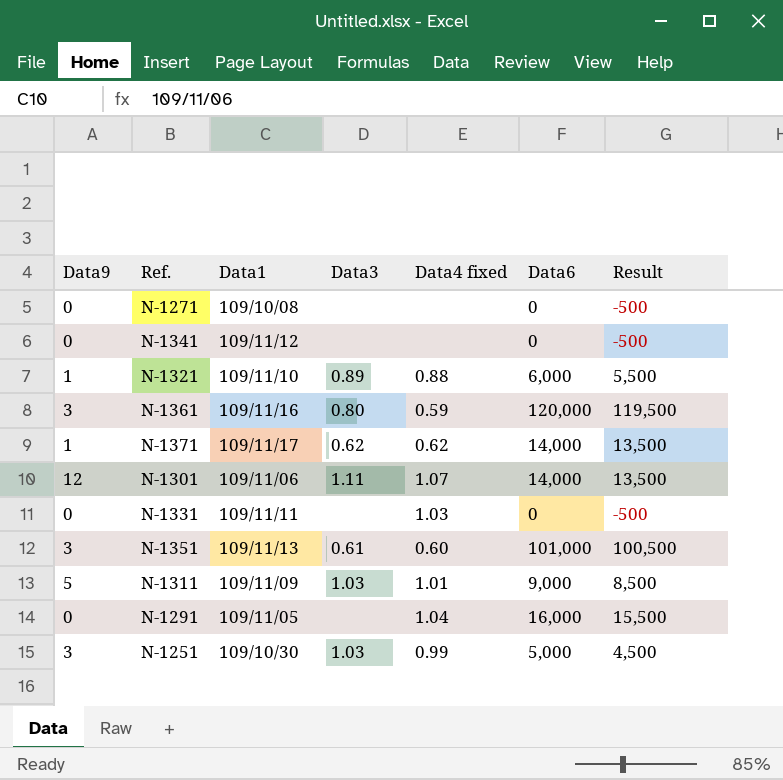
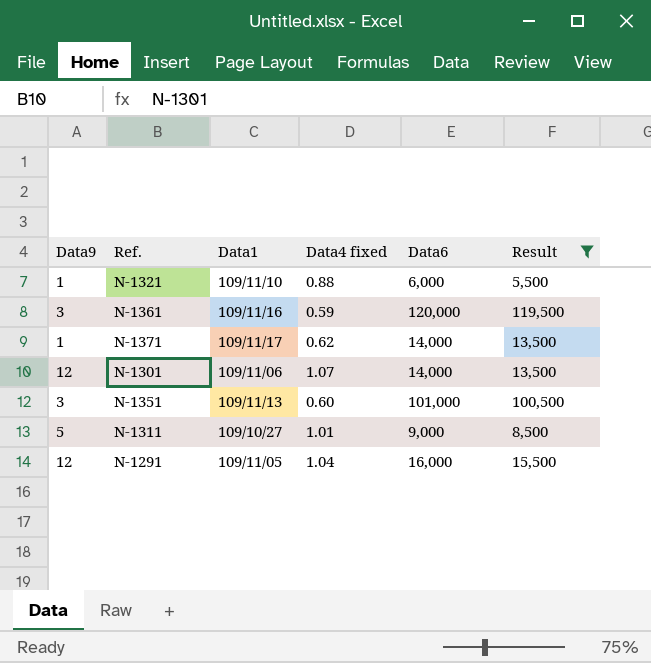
filter: none -> Result >= 5,500
column Data3 | position: 4 -> none
N-1311 | Data1: 109/11/09 -> 109/10/27
N-1291 | Data9: 0 -> 12

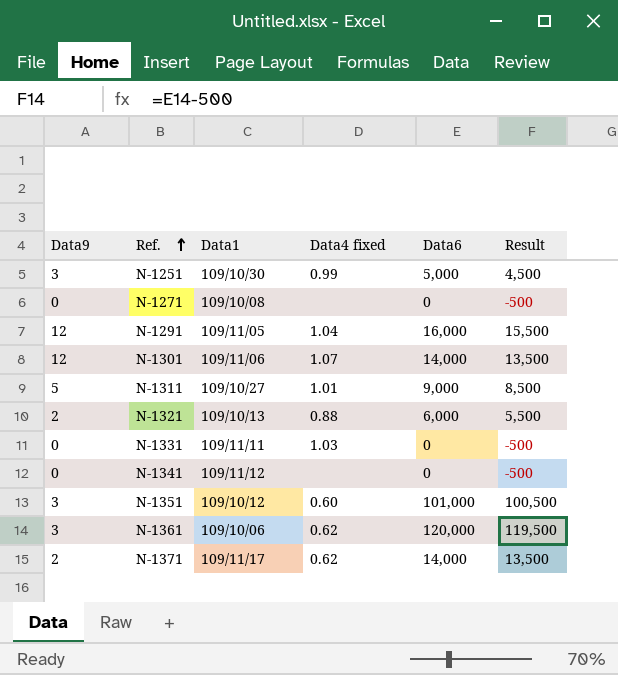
filter: Result >= 5,500 -> none
row order: none -> Ref. ascending
N-1321 | Data9: 1 -> 2
N-1321 | Data1: 109/11/10 -> 109/10/13
N-1351 | Data1: 109/11/13 -> 109/10/12
N-1361 | Data1: 109/11/16 -> 109/10/06
N-1361 | Data4 fixed: 0.59 -> 0.62
N-1371 | Data9: 1 -> 2

